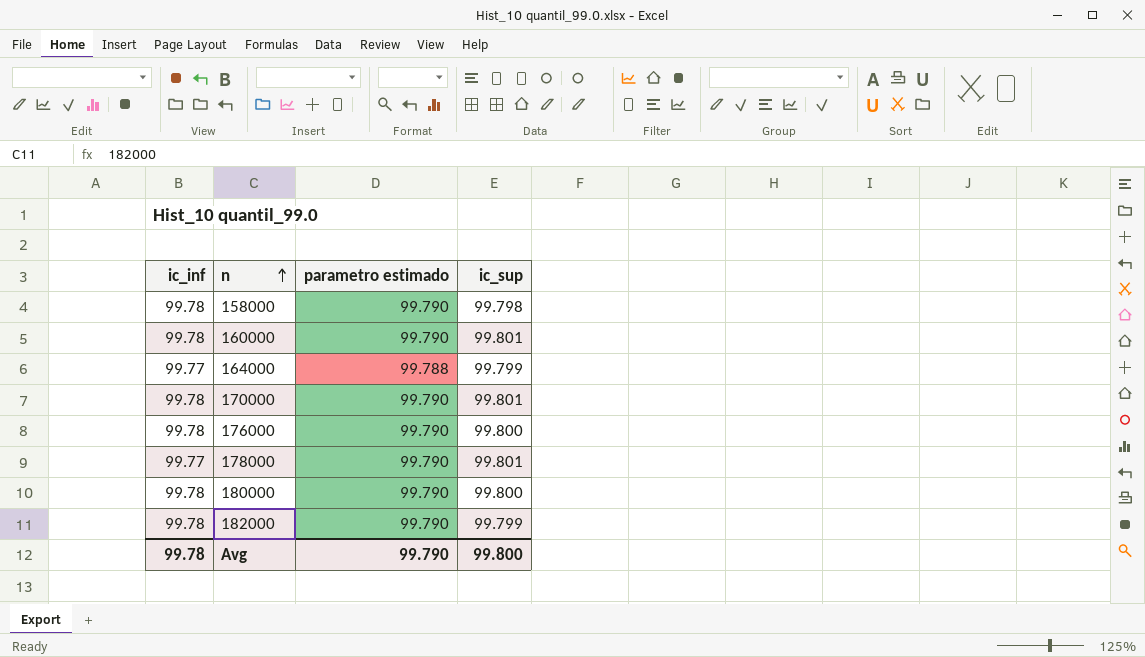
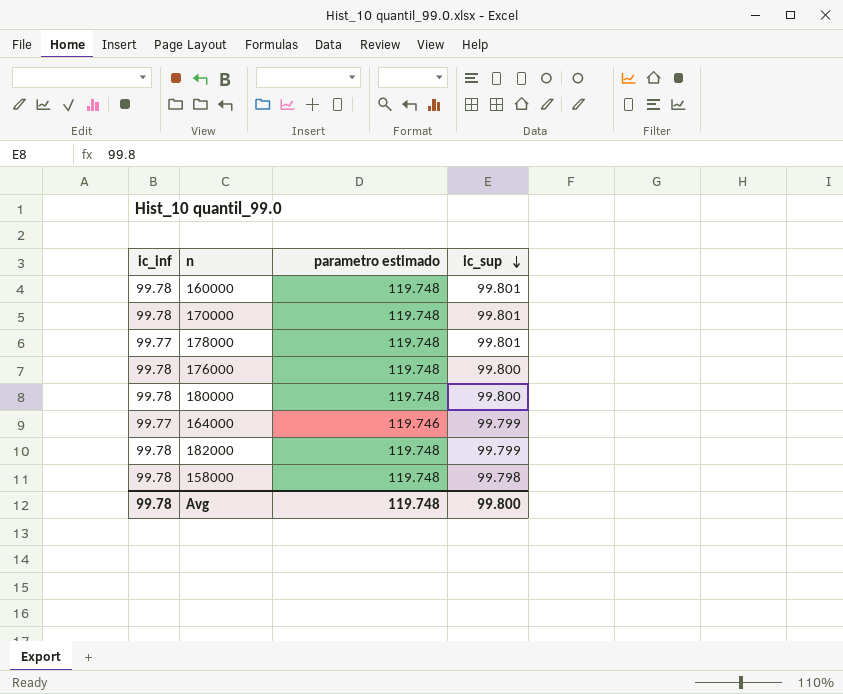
row order: n ascending -> ic_sup descending
160000 | parametro estimado: 99.790 -> 119.748
170000 | parametro estimado: 99.790 -> 119.748
178000 | parametro estimado: 99.790 -> 119.748
176000 | parametro estimado: 99.790 -> 119.748
180000 | parametro estimado: 99.790 -> 119.748
164000 | parametro estimado: 99.788 -> 119.746
182000 | parametro estimado: 99.790 -> 119.748
158000 | parametro estimado: 99.790 -> 119.748
Avg | parametro estimado: 99.790 -> 119.748

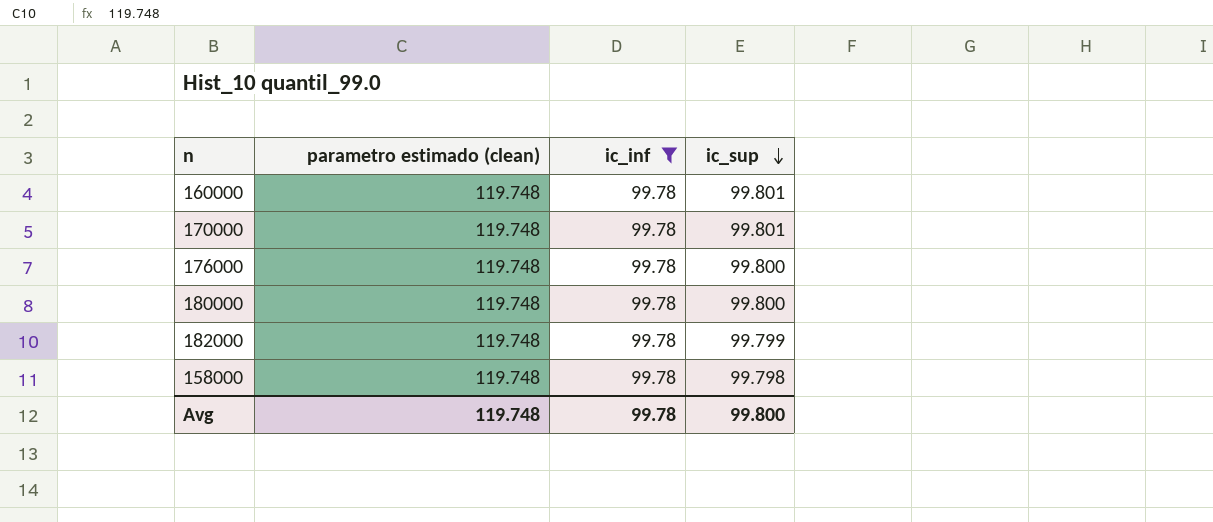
filter: none -> ic_inf = 99.78
column name: parametro estimado -> parametro estimado (clean)
column ic_inf | position: 1 -> 3

